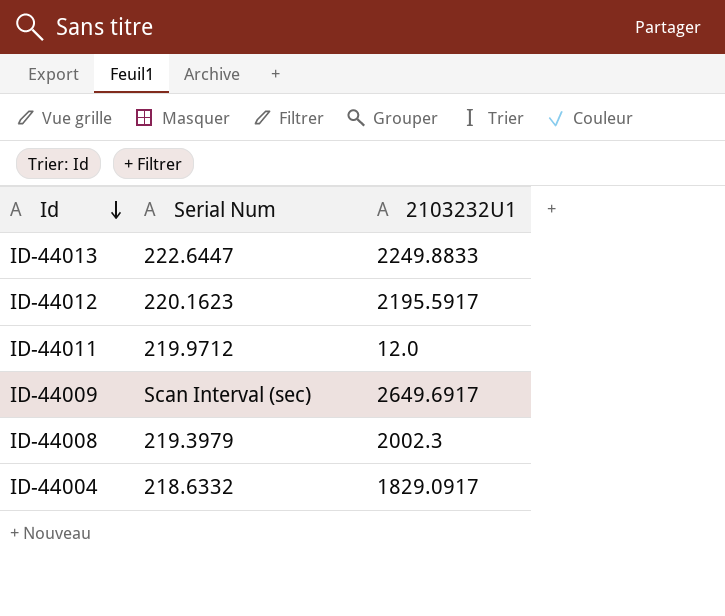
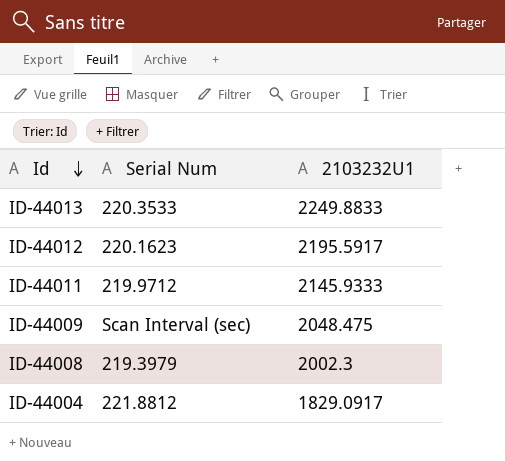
ID-44013 | Serial Num: 222.6447 -> 220.3533
ID-44011 | 2103232U1: 12.0 -> 2145.9333
ID-44009 | 2103232U1: 2649.6917 -> 2048.475
ID-44004 | Serial Num: 218.6332 -> 221.8812

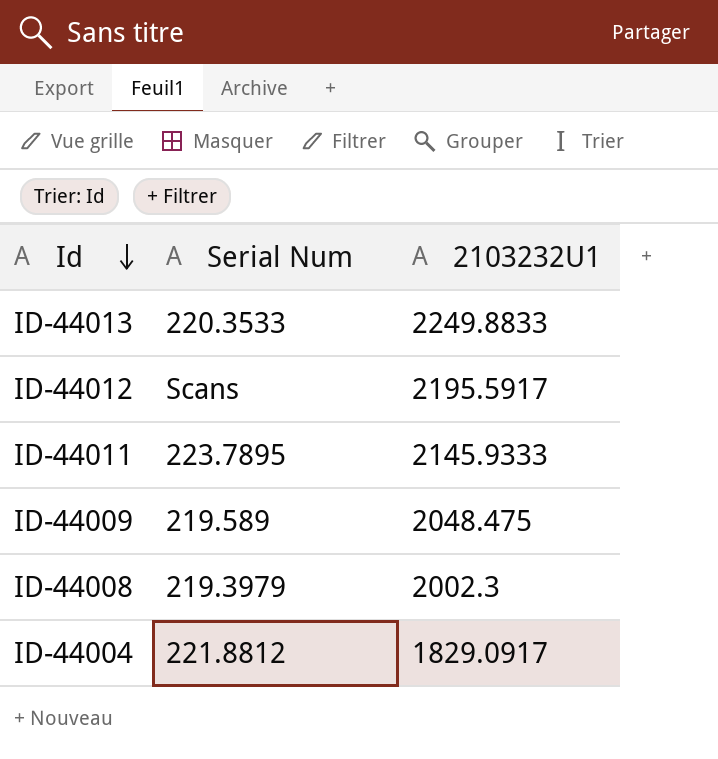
ID-44012 | Serial Num: 220.1623 -> Scans
ID-44011 | Serial Num: 219.9712 -> 223.7895
ID-44009 | Serial Num: Scan Interval (sec) -> 219.589

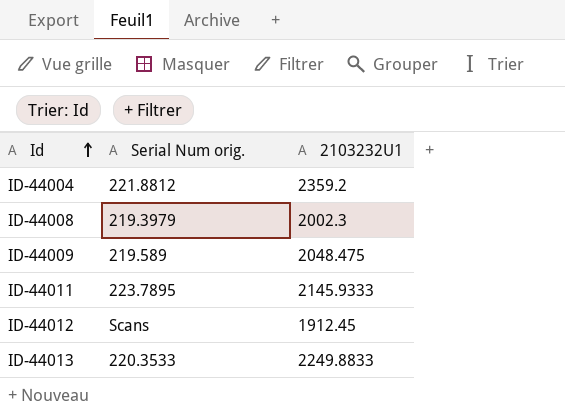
row order: Id descending -> Id ascending
column name: Serial Num -> Serial Num orig.
ID-44004 | 2103232U1: 1829.0917 -> 2359.2
ID-44012 | 2103232U1: 2195.5917 -> 1912.45

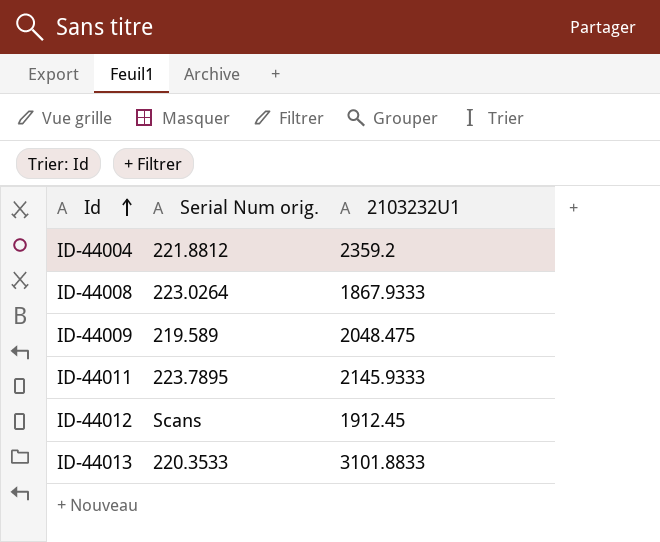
ID-44008 | Serial Num orig.: 219.3979 -> 223.0264
ID-44008 | 2103232U1: 2002.3 -> 1867.9333
ID-44013 | 2103232U1: 2249.8833 -> 3101.8833

